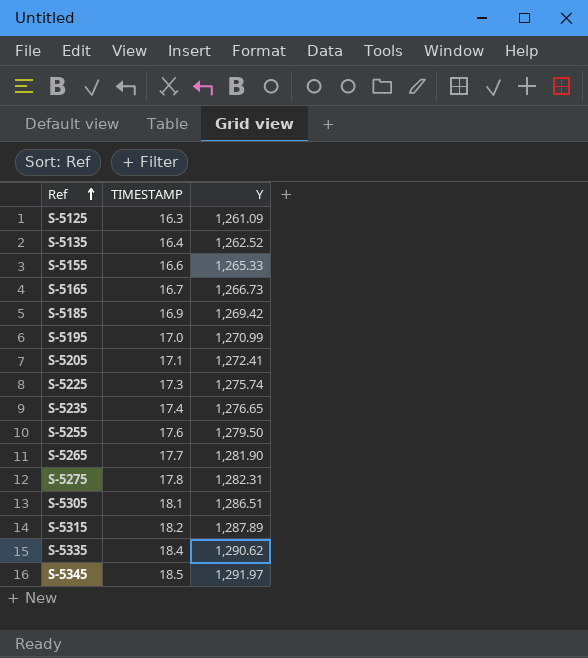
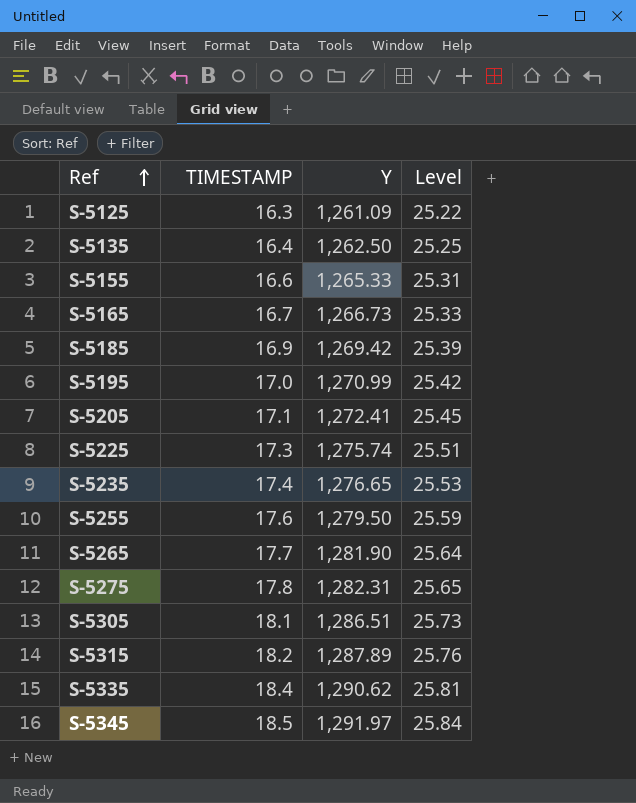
column Level | formula: none -> [Y] * 0.02
S-5135 | Y: 1,262.52 -> 1,262.50

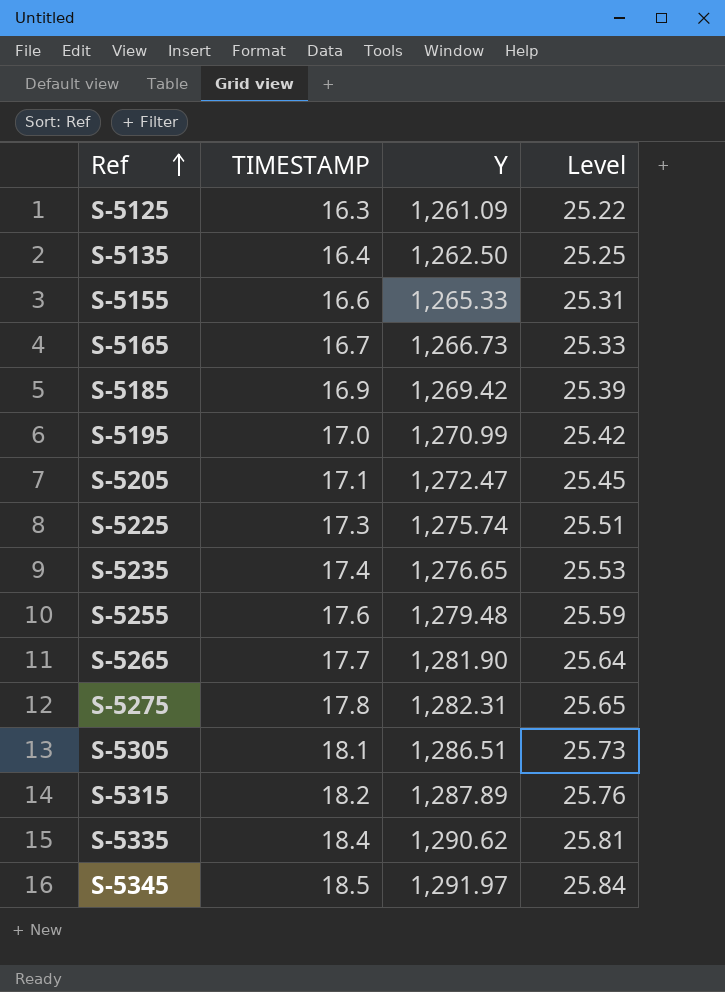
S-5205 | Y: 1,272.41 -> 1,272.47
S-5255 | Y: 1,279.50 -> 1,279.48

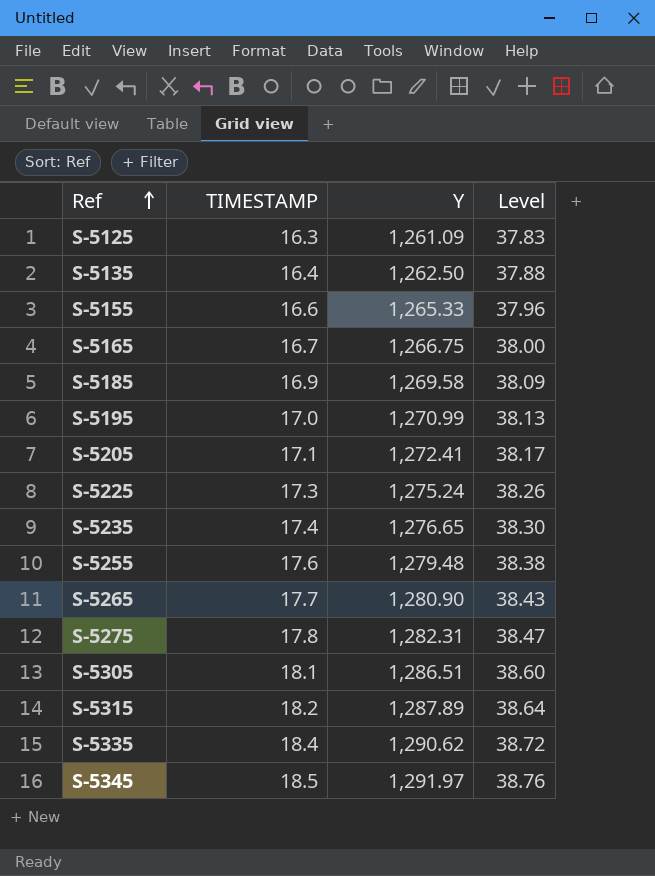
column Level | formula: [Y] * 0.02 -> [Y] * 0.03
S-5165 | Y: 1,266.73 -> 1,266.75
S-5185 | Y: 1,269.42 -> 1,269.58
S-5205 | Y: 1,272.47 -> 1,272.41
S-5225 | Y: 1,275.74 -> 1,275.24
S-5265 | Y: 1,281.90 -> 1,280.90

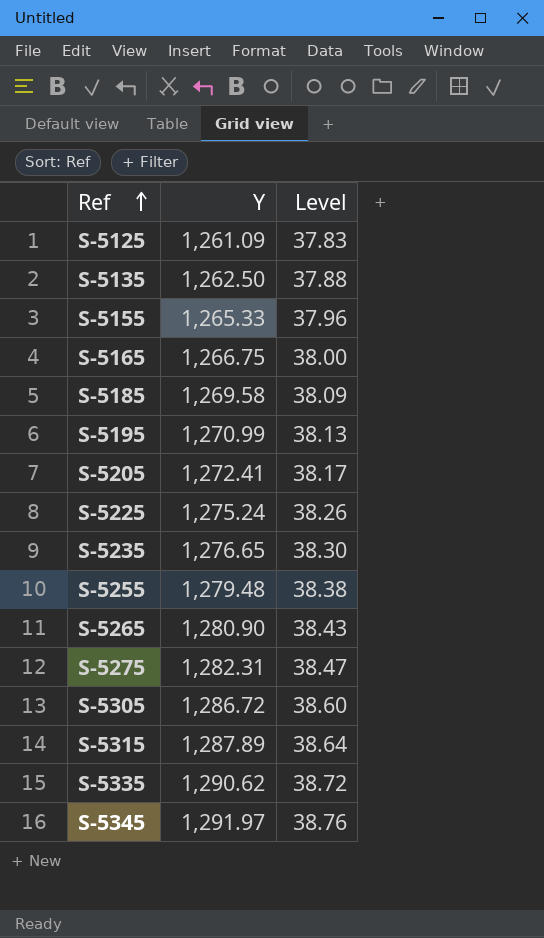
column TIMESTAMP | position: 2 -> none
S-5305 | Y: 1,286.51 -> 1,286.72

